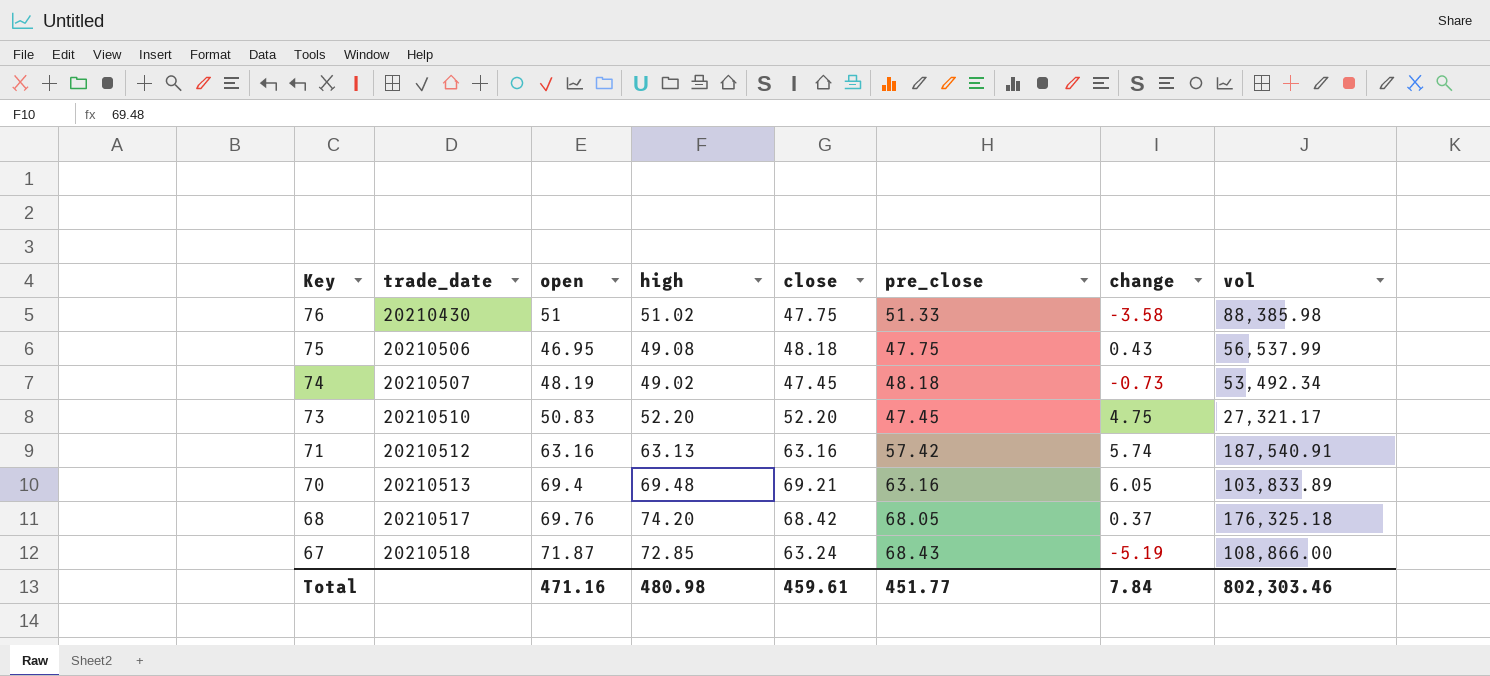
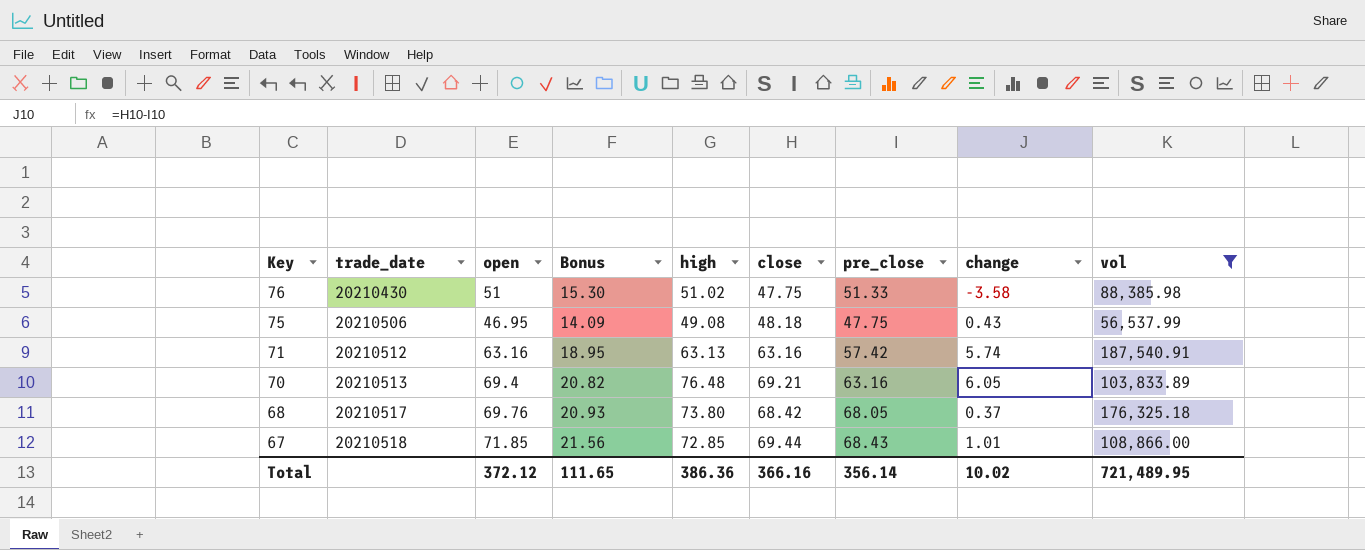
filter: none -> vol >= 56,537.99
column Bonus | formula: none -> [open] * 0.3
70 | high: 69.48 -> 76.48
68 | high: 74.20 -> 73.80
67 | open: 71.87 -> 71.85
67 | close: 63.24 -> 69.44
67 | change: -5.19 -> 1.01
Total | open: 471.16 -> 372.12
Total | high: 480.98 -> 386.36
Total | close: 459.61 -> 366.16
Total | pre_close: 451.77 -> 356.14
Total | change: 7.84 -> 10.02
Total | vol: 802,303.46 -> 721,489.95

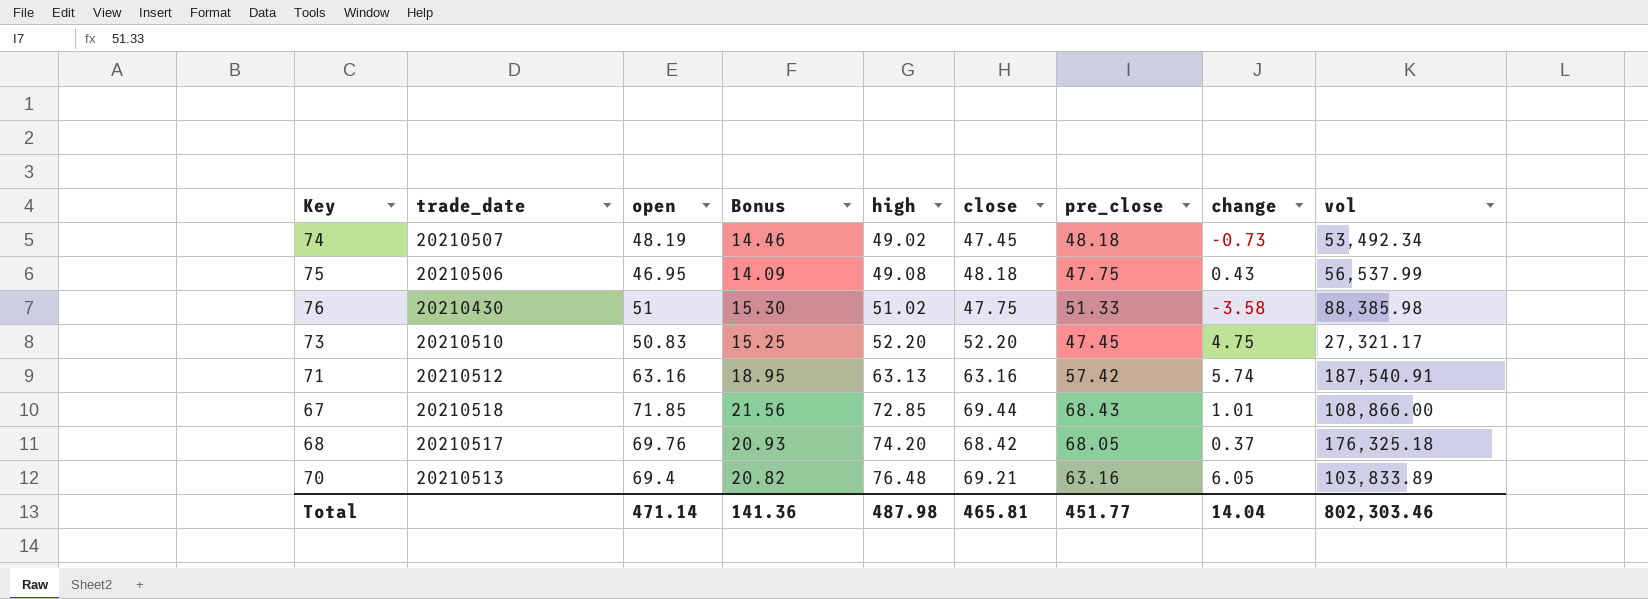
filter: vol >= 56,537.99 -> none
row order: Key descending -> high ascending
68 | high: 73.80 -> 74.20
Total | open: 372.12 -> 471.14
Total | Bonus: 111.65 -> 141.36
Total | high: 386.36 -> 487.98
Total | close: 366.16 -> 465.81
Total | pre_close: 356.14 -> 451.77
Total | change: 10.02 -> 14.04
Total | vol: 721,489.95 -> 802,303.46

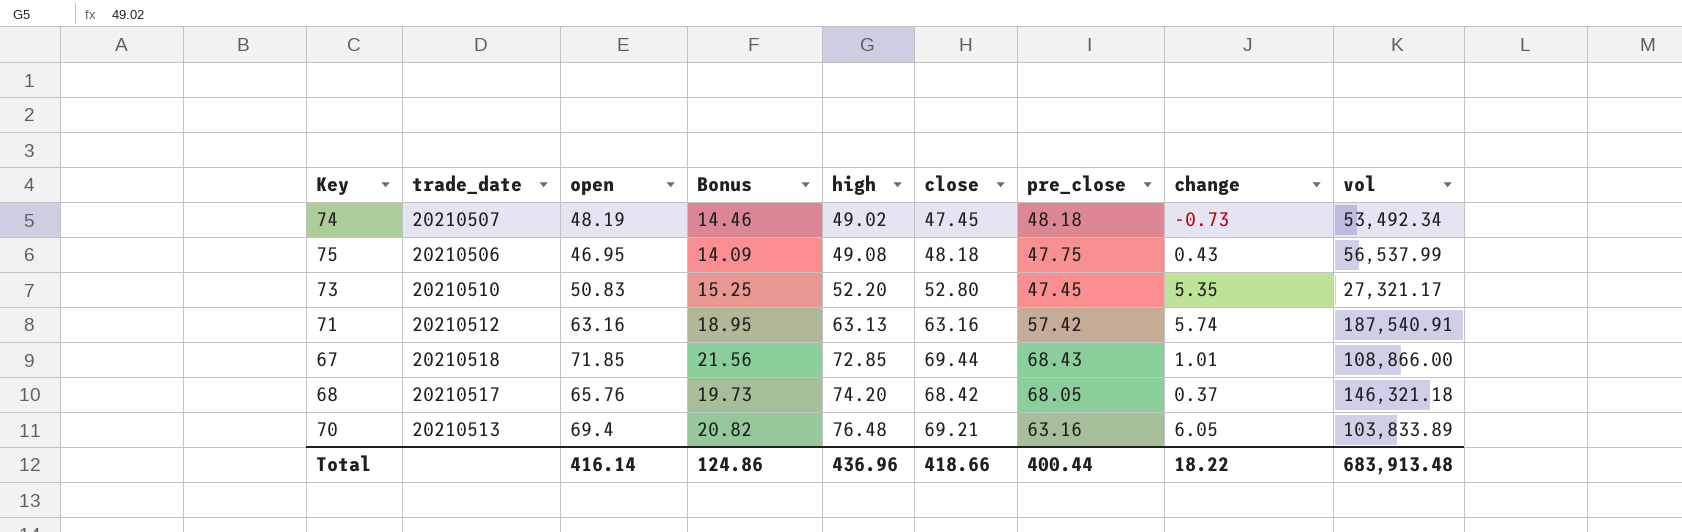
row 76: 20210430 | 51 | 15.30 | 51.02 | 47.75 | 51.33 | -3.58 | 88,385.98 -> none
73 | close: 52.20 -> 52.80
73 | change: 4.75 -> 5.35
68 | open: 69.76 -> 65.76
68 | Bonus: 20.93 -> 19.73
68 | vol: 176,325.18 -> 146,321.18
Total | open: 471.14 -> 416.14
Total | Bonus: 141.36 -> 124.86
Total | high: 487.98 -> 436.96
Total | close: 465.81 -> 418.66
Total | pre_close: 451.77 -> 400.44
Total | change: 14.04 -> 18.22
Total | vol: 802,303.46 -> 683,913.48

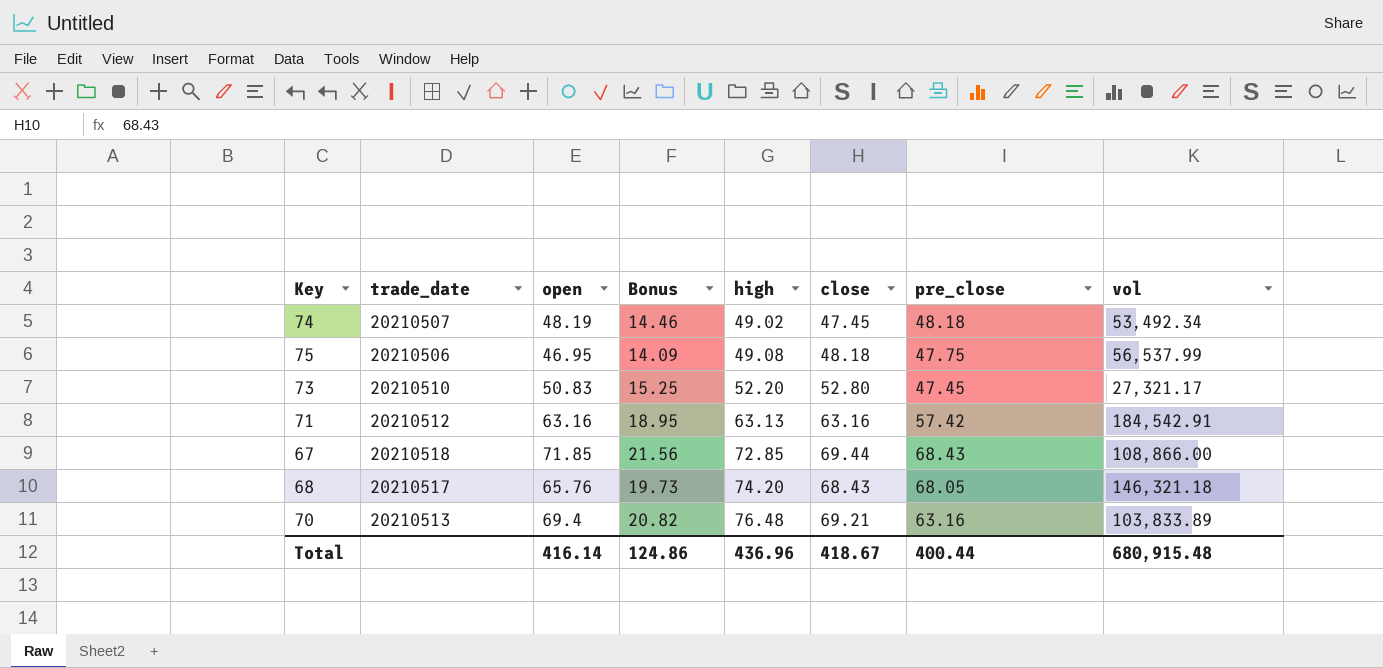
column change | formula: [close] - [pre_close] -> none
71 | vol: 187,540.91 -> 184,542.91
68 | close: 68.42 -> 68.43
Total | close: 418.66 -> 418.67
Total | vol: 683,913.48 -> 680,915.48

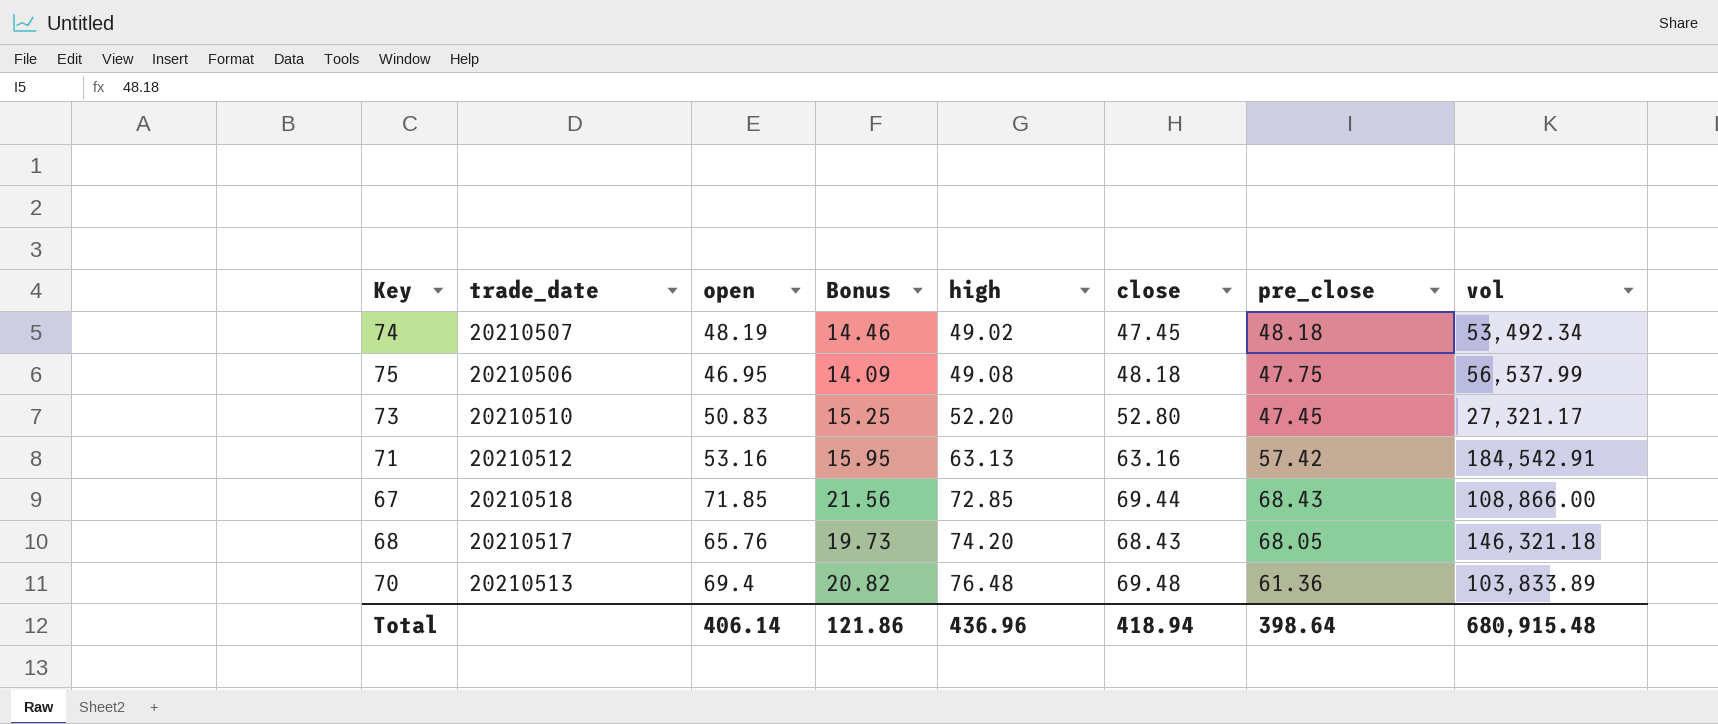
71 | open: 63.16 -> 53.16
71 | Bonus: 18.95 -> 15.95
70 | close: 69.21 -> 69.48
70 | pre_close: 63.16 -> 61.36
Total | open: 416.14 -> 406.14
Total | Bonus: 124.86 -> 121.86
Total | close: 418.67 -> 418.94
Total | pre_close: 400.44 -> 398.64

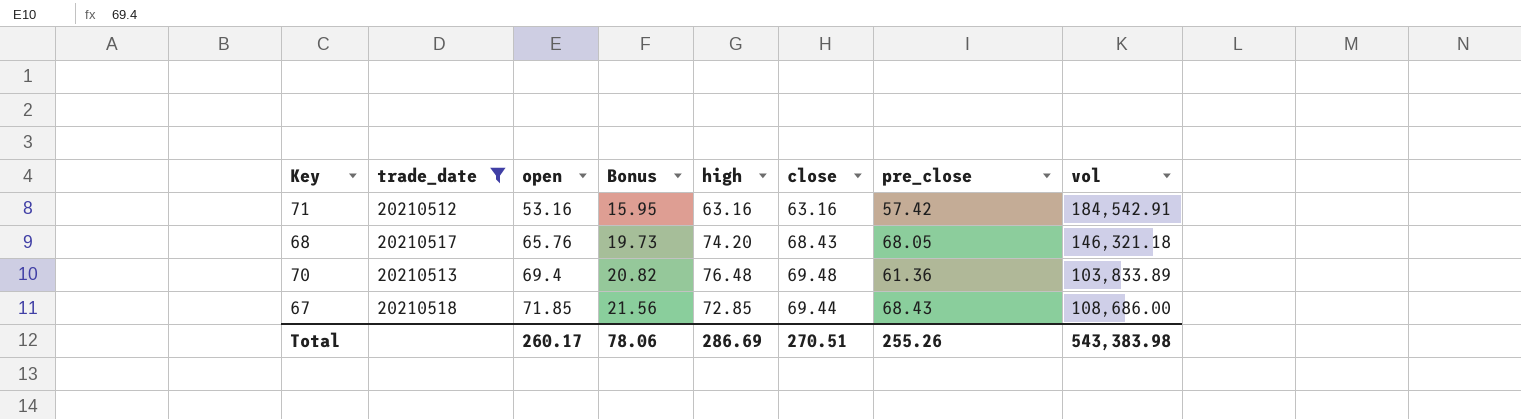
filter: none -> trade_date >= 20210512
row order: high ascending -> open ascending
71 | high: 63.13 -> 63.16
67 | vol: 108,866.00 -> 108,686.00
Total | open: 406.14 -> 260.17
Total | Bonus: 121.86 -> 78.06
Total | high: 436.96 -> 286.69
Total | close: 418.94 -> 270.51
Total | pre_close: 398.64 -> 255.26
Total | vol: 680,915.48 -> 543,383.98

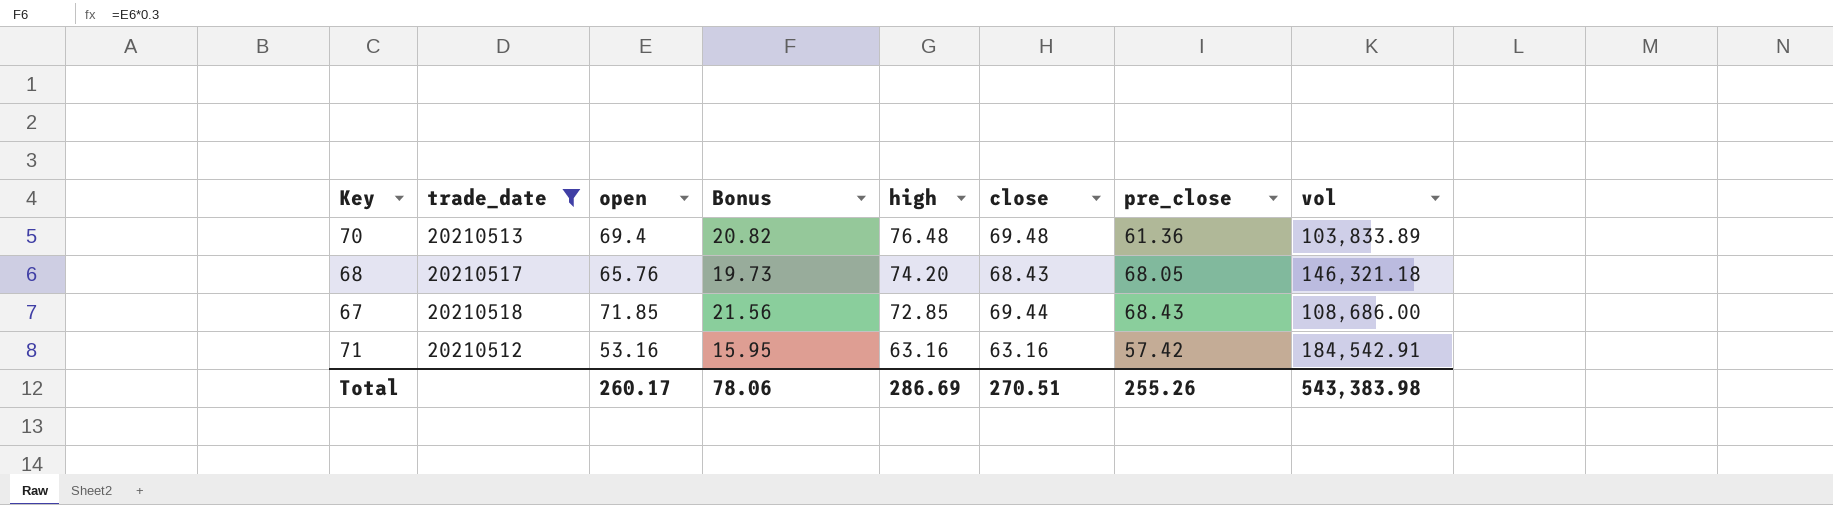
row order: open ascending -> high descending

